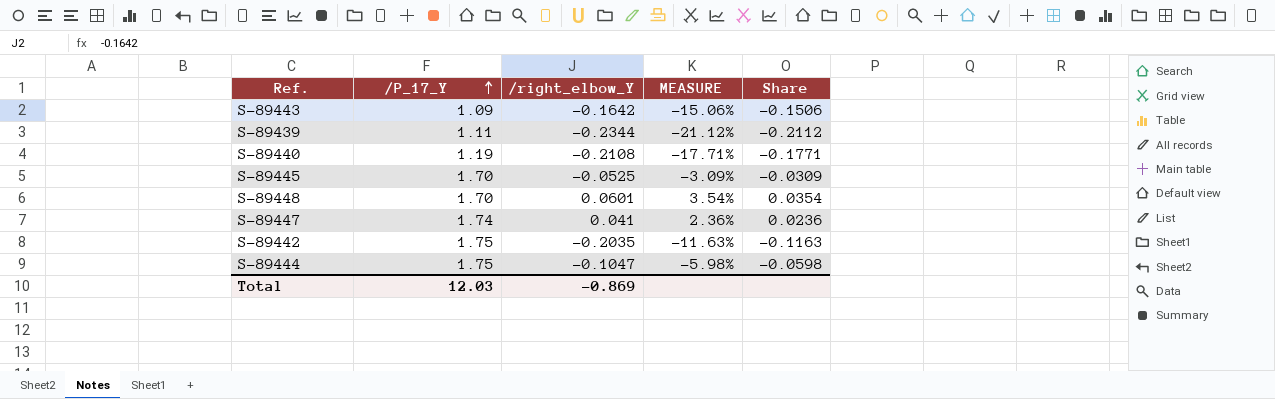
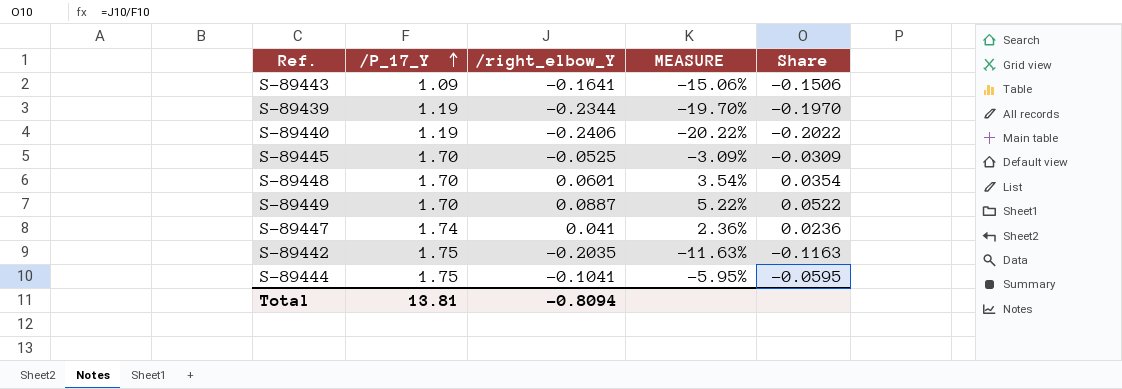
S-89443 | /right_elbow_Y: -0.1642 -> -0.1641
S-89439 | /P_17_Y: 1.11 -> 1.19
S-89439 | MEASURE: -21.12% -> -19.70%
S-89439 | Share: -0.2112 -> -0.1970
S-89440 | /right_elbow_Y: -0.2108 -> -0.2406
S-89440 | MEASURE: -17.71% -> -20.22%
S-89440 | Share: -0.1771 -> -0.2022
row S-89449: none -> 1.70 | 0.0887 | 5.22% | 0.0522
S-89444 | /right_elbow_Y: -0.1047 -> -0.1041
S-89444 | MEASURE: -5.98% -> -5.95%
S-89444 | Share: -0.0598 -> -0.0595
Total | /P_17_Y: 12.03 -> 13.81
Total | /right_elbow_Y: -0.869 -> -0.8094

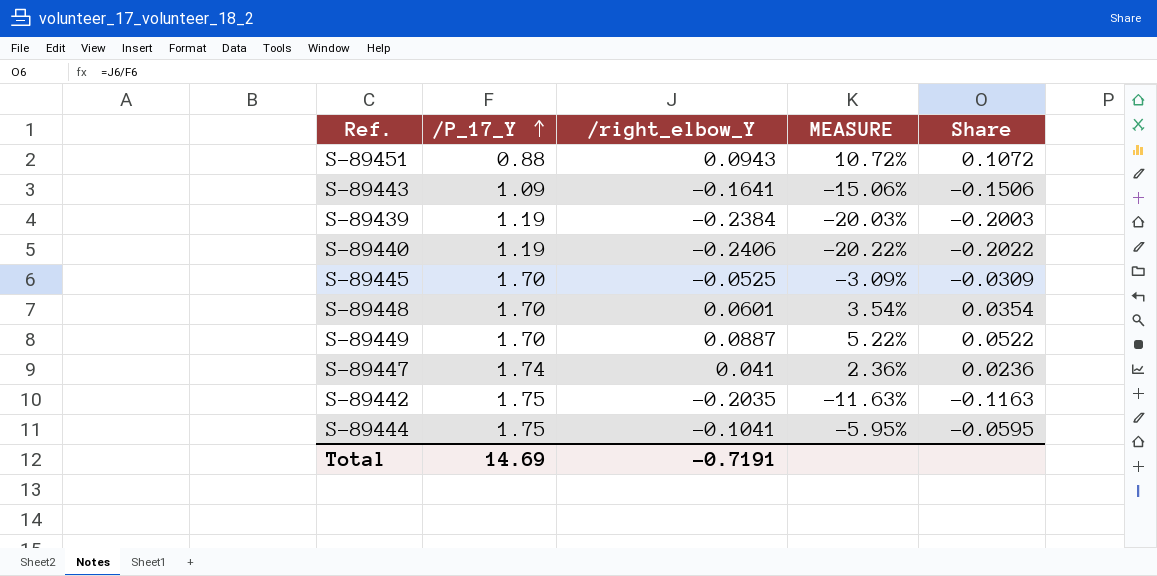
row S-89451: none -> 0.88 | 0.0943 | 10.72% | 0.1072
S-89439 | /right_elbow_Y: -0.2344 -> -0.2384
S-89439 | MEASURE: -19.70% -> -20.03%
S-89439 | Share: -0.1970 -> -0.2003
Total | /P_17_Y: 13.81 -> 14.69
Total | /right_elbow_Y: -0.8094 -> -0.7191

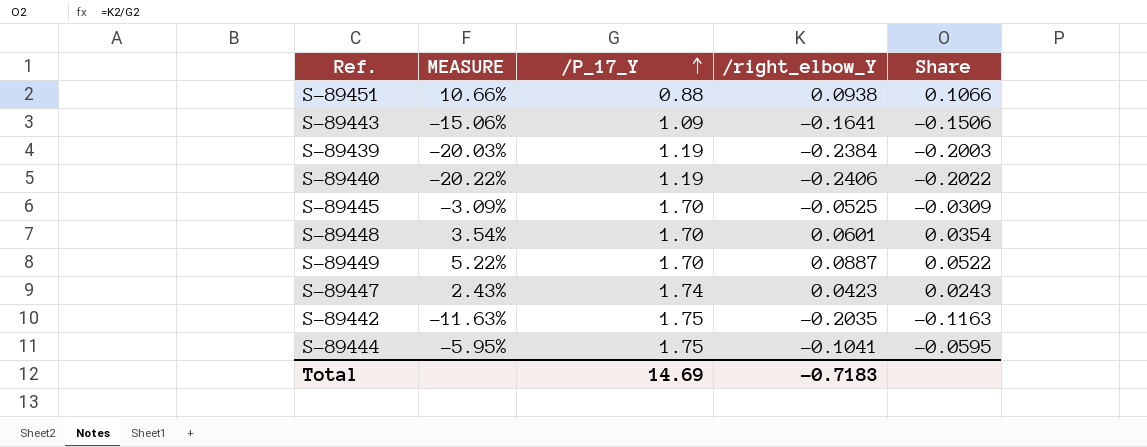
column MEASURE | position: 4 -> 2
S-89451 | MEASURE: 10.72% -> 10.66%
S-89451 | /right_elbow_Y: 0.0943 -> 0.0938
S-89451 | Share: 0.1072 -> 0.1066
S-89447 | MEASURE: 2.36% -> 2.43%
S-89447 | /right_elbow_Y: 0.041 -> 0.0423
S-89447 | Share: 0.0236 -> 0.0243
Total | /right_elbow_Y: -0.7191 -> -0.7183

